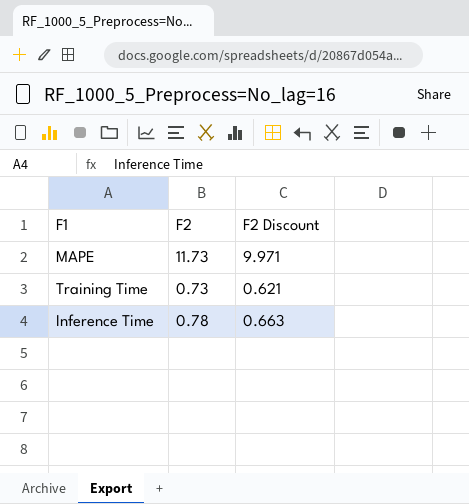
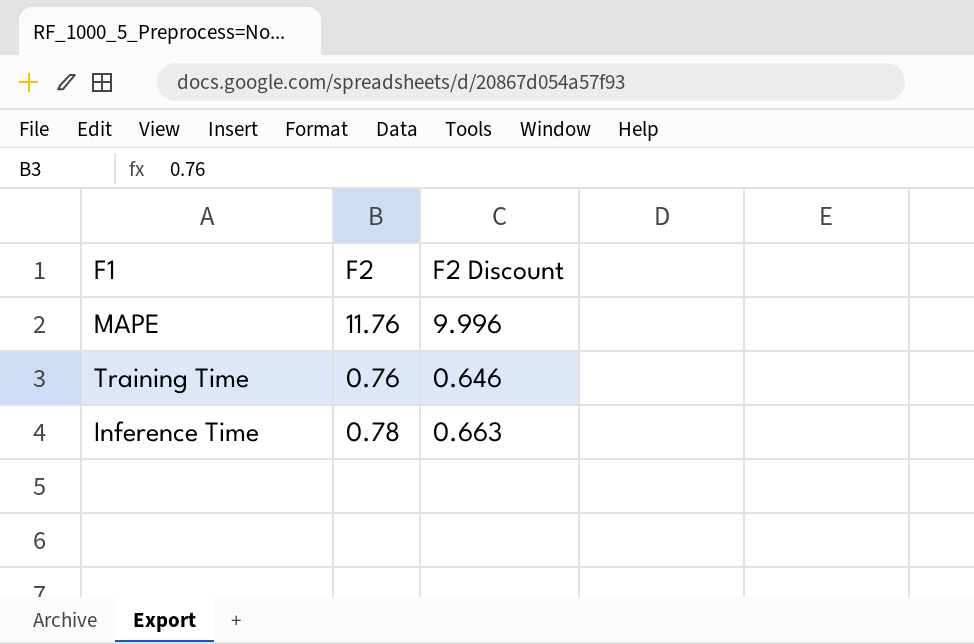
MAPE | F2: 11.73 -> 11.76
MAPE | F2 Discount: 9.971 -> 9.996
Training Time | F2: 0.73 -> 0.76
Training Time | F2 Discount: 0.621 -> 0.646

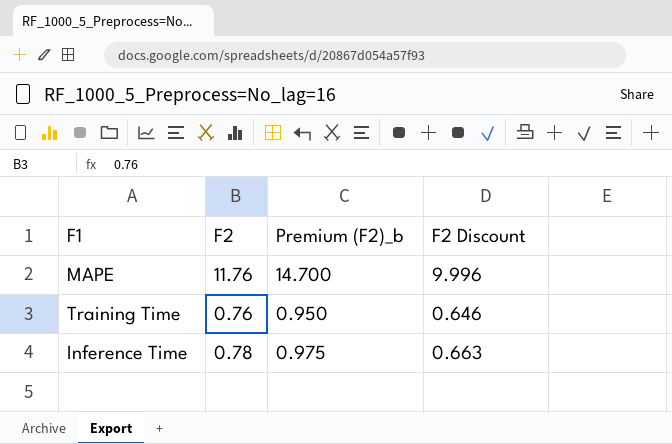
column Premium (F2)_b | formula: none -> [F2] * 1.25

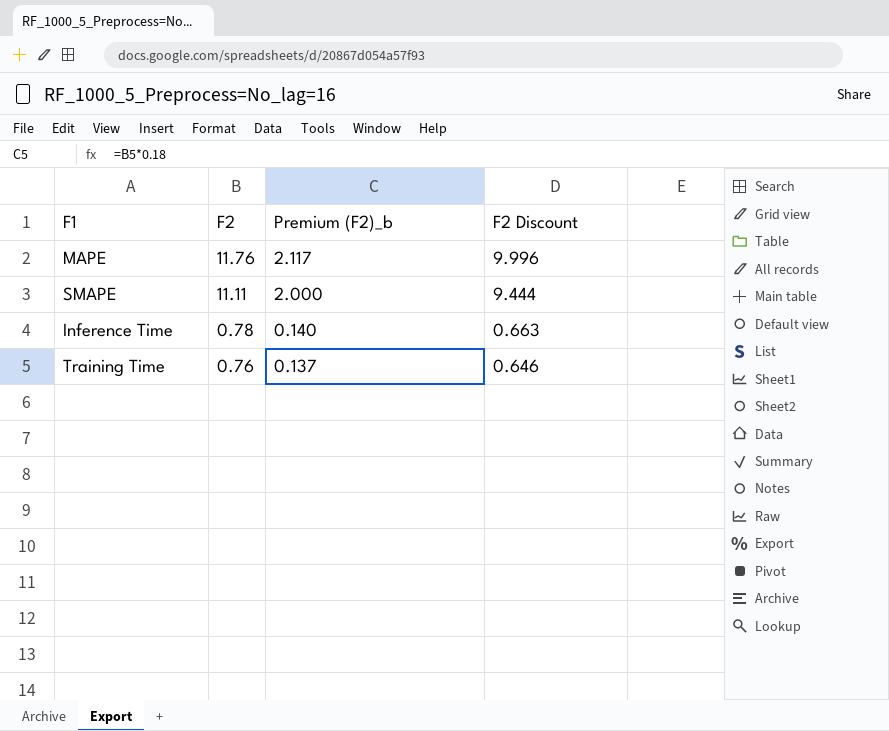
row order: none -> F2 descending
column Premium (F2)_b | formula: [F2] * 1.25 -> [F2] * 0.18
row SMAPE: none -> 11.11 | 2.000 | 9.444

